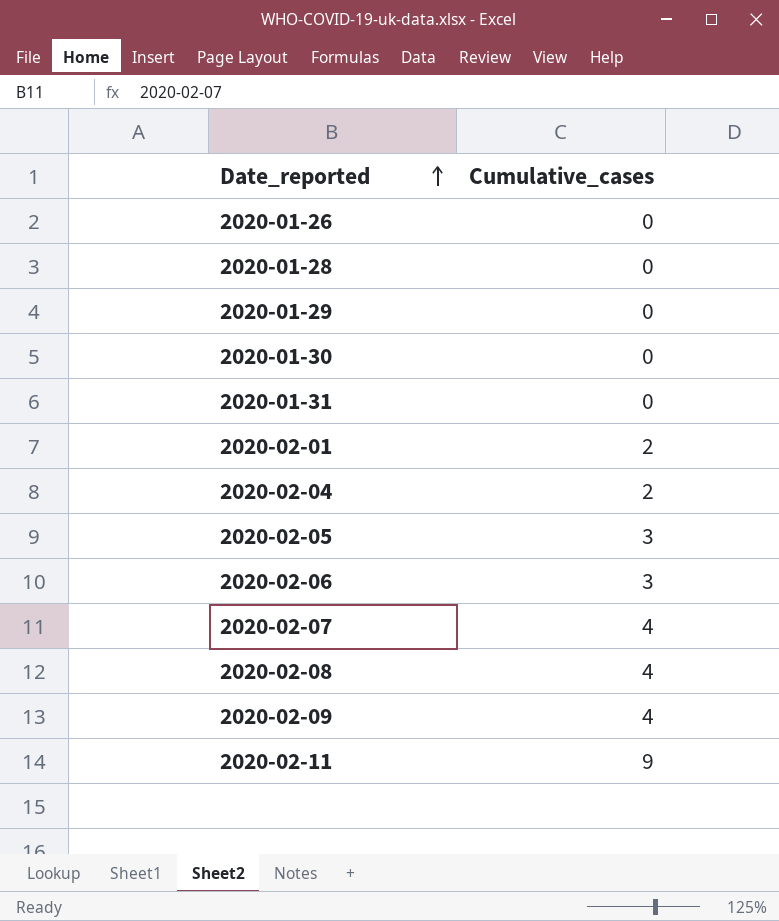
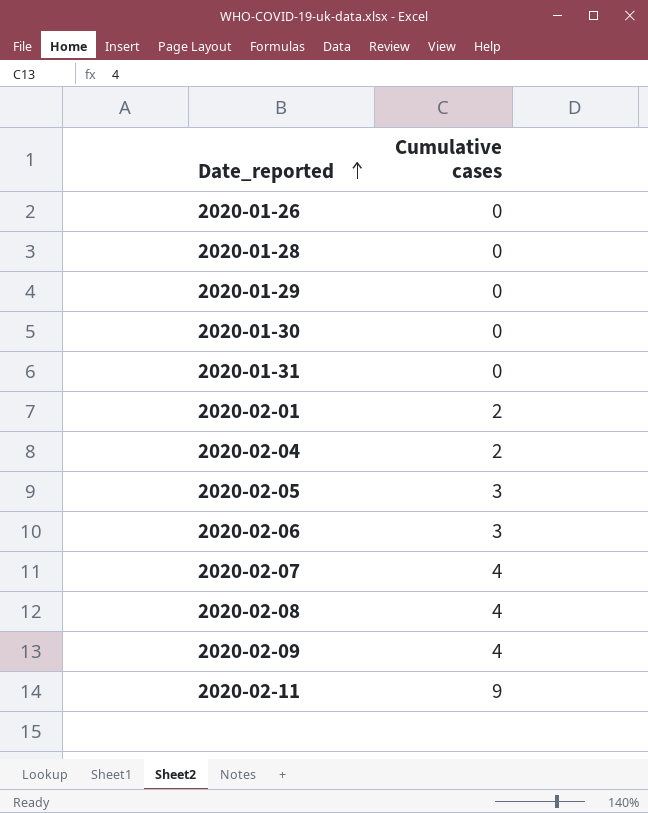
column name: Cumulative_cases -> Cumulative cases

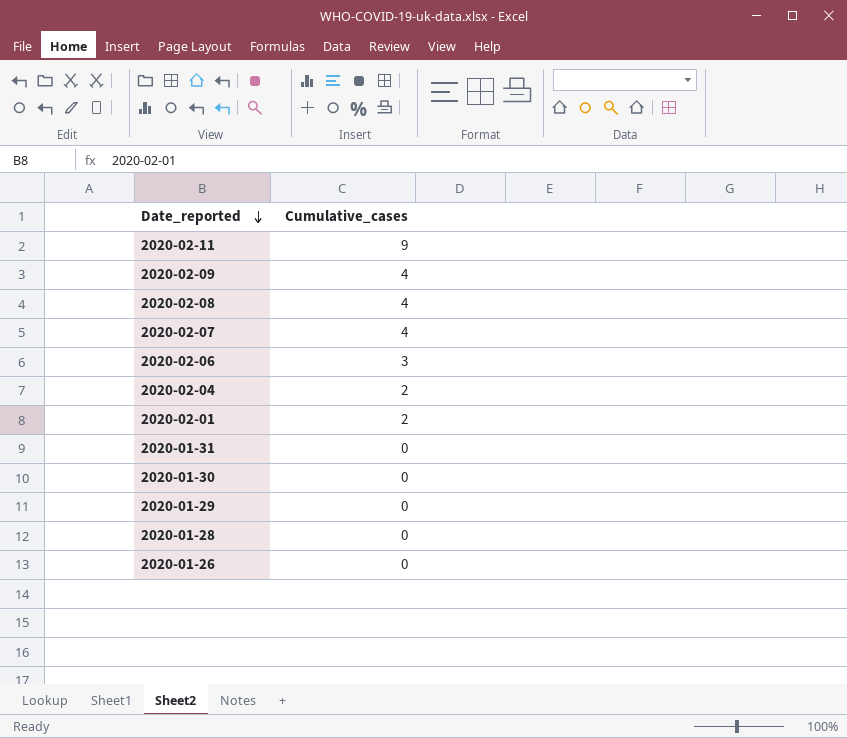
row order: Date_reported ascending -> Date_reported descending
column name: Cumulative cases -> Cumulative_cases
row 2020-02-05: 3 -> none

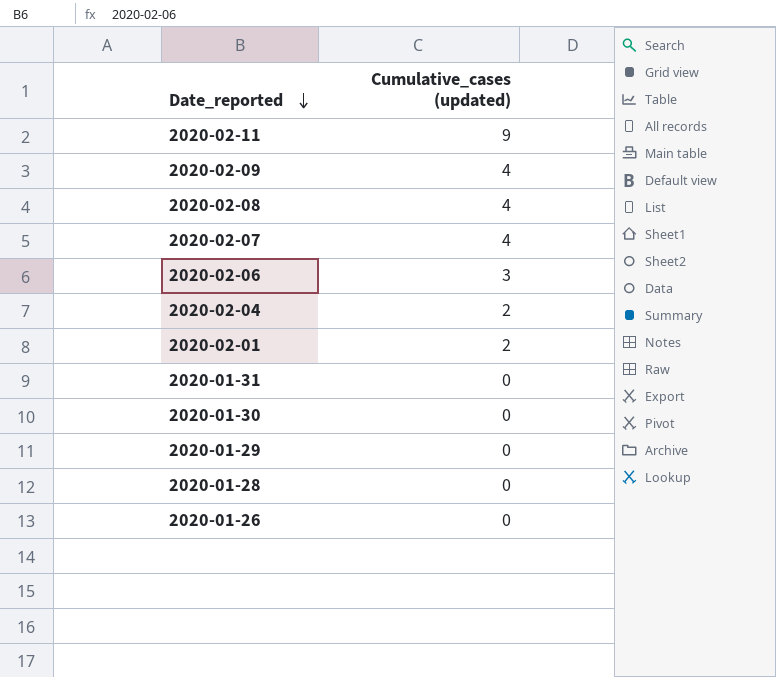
column name: Cumulative_cases -> Cumulative_cases (updated)

